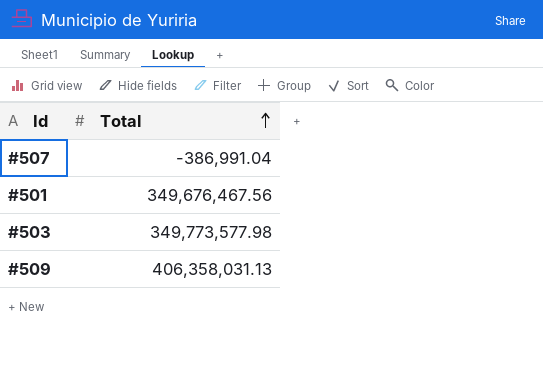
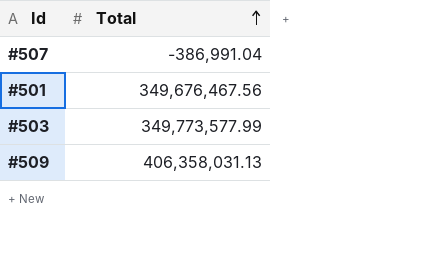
#503 | Total: 349,773,577.98 -> 349,773,577.99

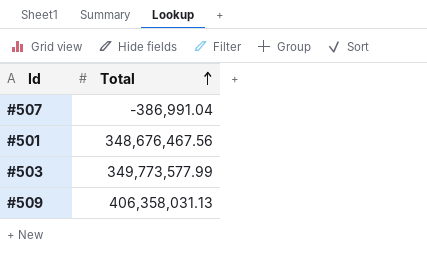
#501 | Total: 349,676,467.56 -> 348,676,467.56

